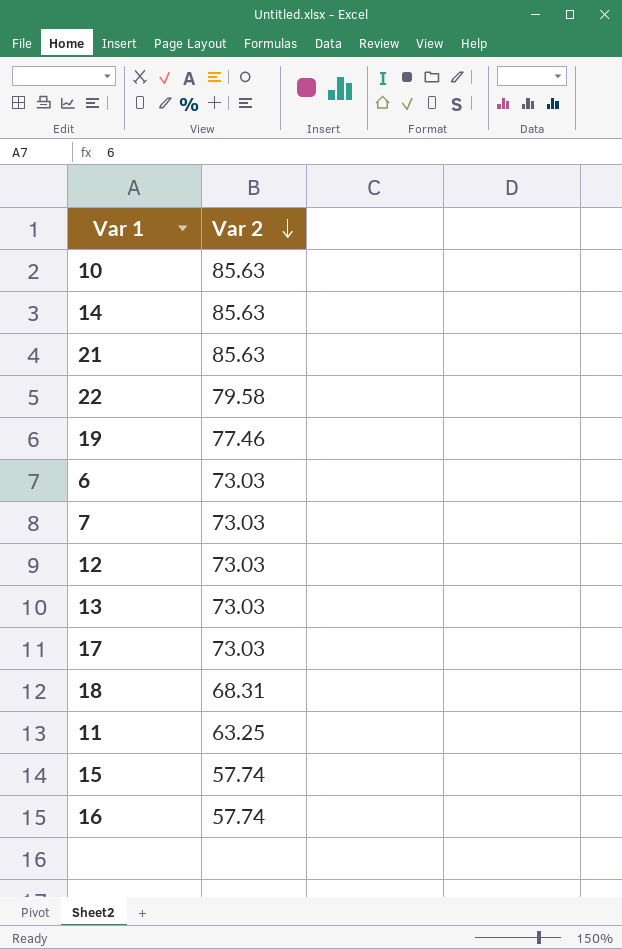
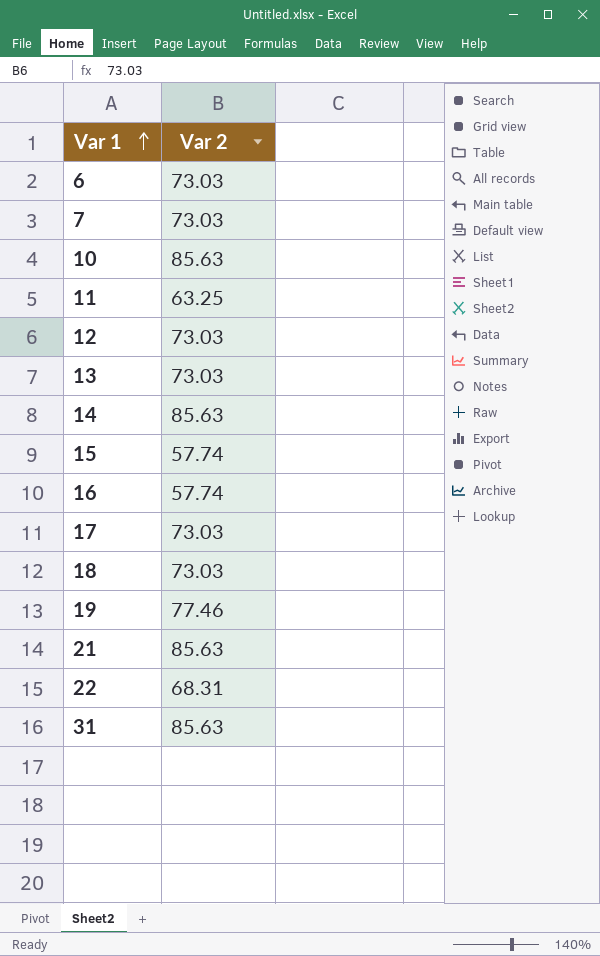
row order: Var 2 descending -> Var 1 ascending
18 | Var 2: 68.31 -> 73.03
22 | Var 2: 79.58 -> 68.31
row 31: none -> 85.63

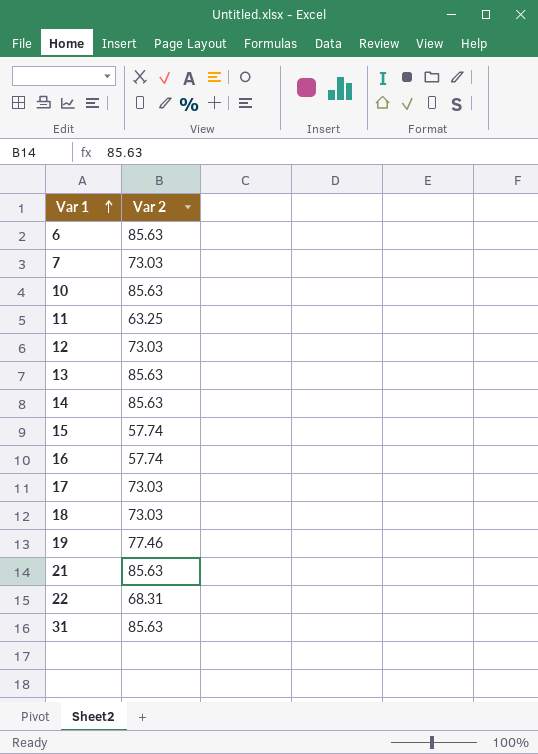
6 | Var 2: 73.03 -> 85.63
13 | Var 2: 73.03 -> 85.63

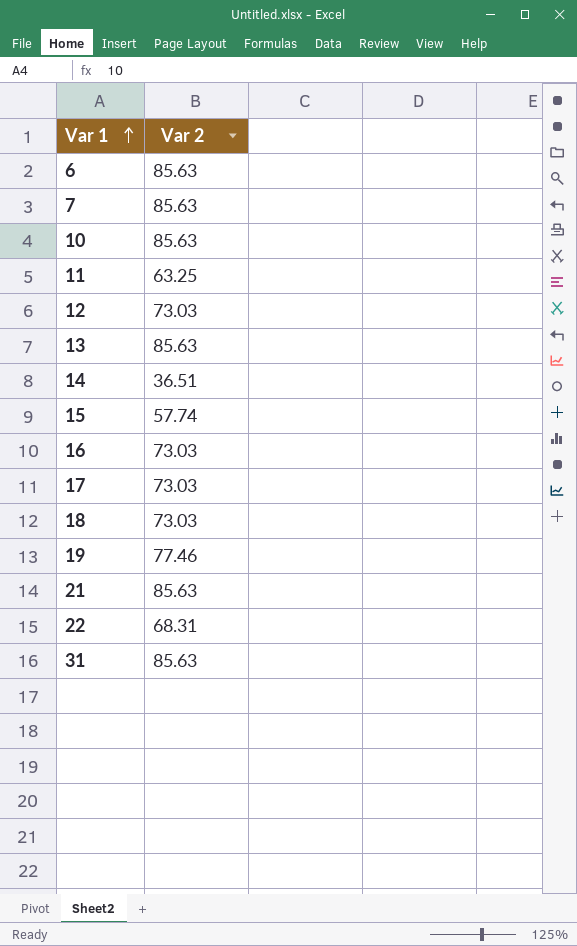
7 | Var 2: 73.03 -> 85.63
14 | Var 2: 85.63 -> 36.51
16 | Var 2: 57.74 -> 73.03

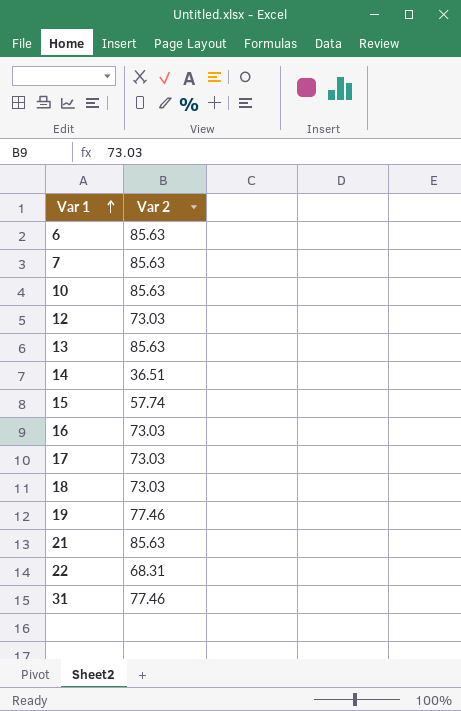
row 11: 63.25 -> none
31 | Var 2: 85.63 -> 77.46

